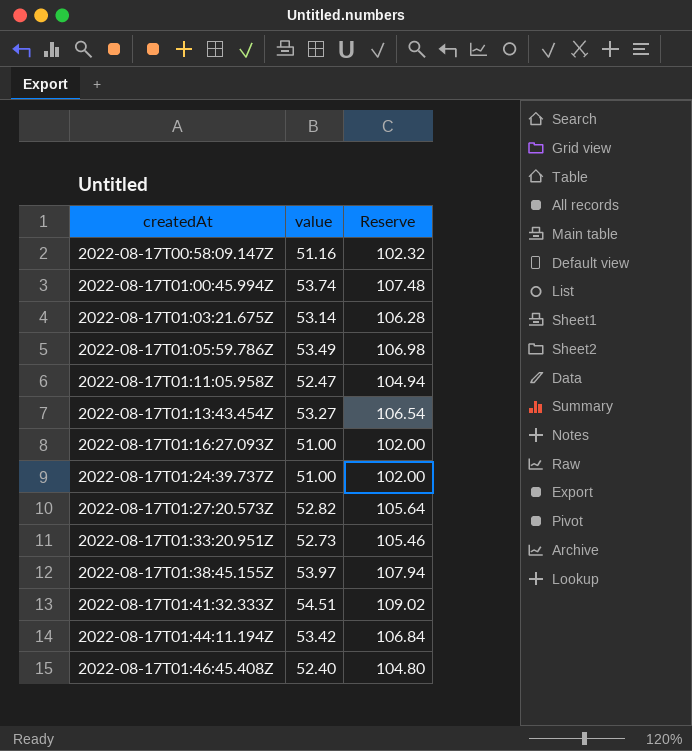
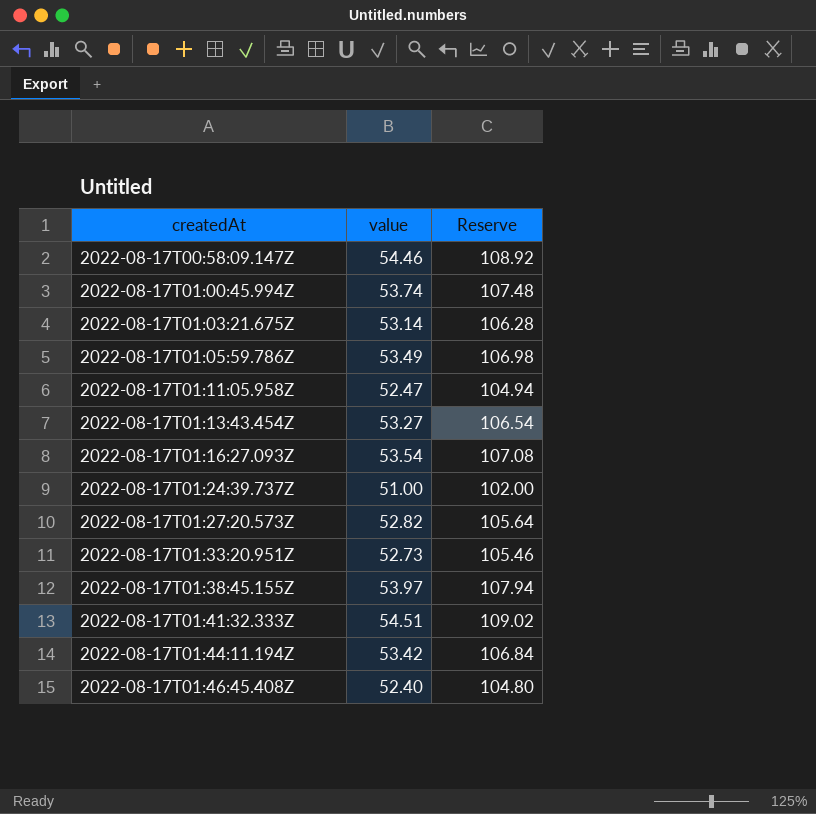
2022-08-17T00:58:09.147Z | value: 51.16 -> 54.46
2022-08-17T00:58:09.147Z | Reserve: 102.32 -> 108.92
2022-08-17T01:16:27.093Z | value: 51.00 -> 53.54
2022-08-17T01:16:27.093Z | Reserve: 102.00 -> 107.08

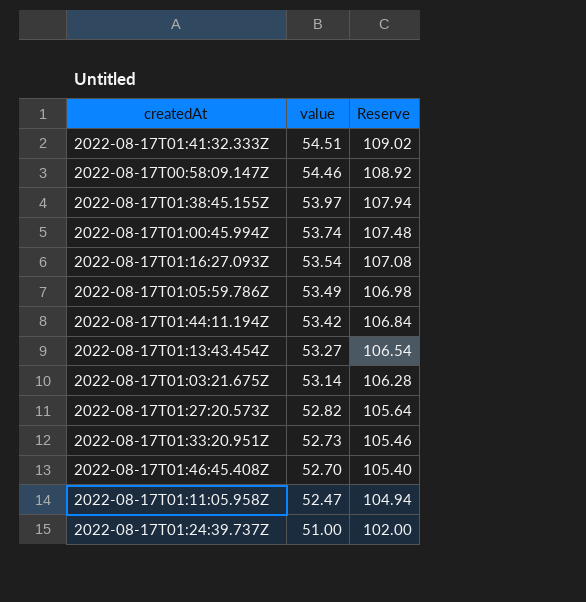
row order: createdAt ascending -> value descending
2022-08-17T01:46:45.408Z | value: 52.40 -> 52.70
2022-08-17T01:46:45.408Z | Reserve: 104.80 -> 105.40

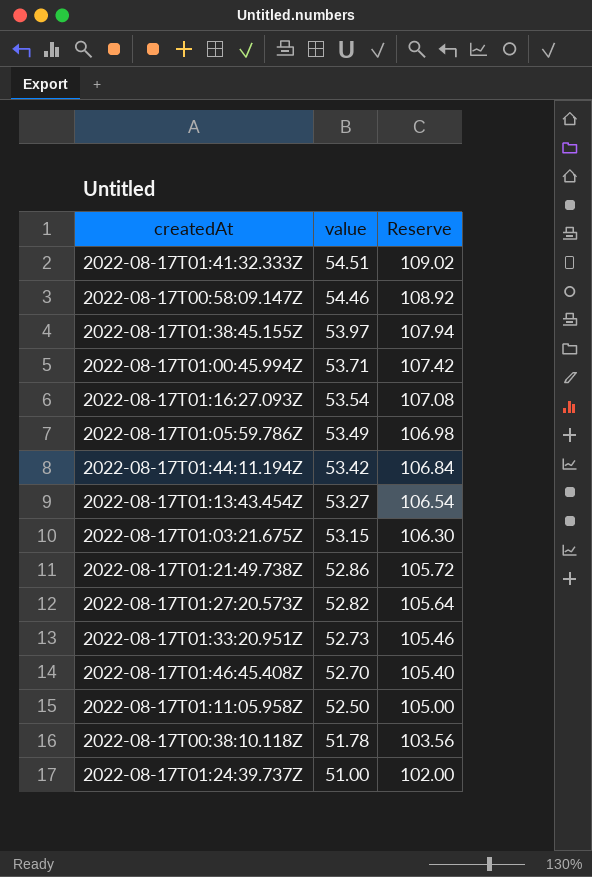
2022-08-17T01:00:45.994Z | value: 53.74 -> 53.71
2022-08-17T01:00:45.994Z | Reserve: 107.48 -> 107.42
2022-08-17T01:03:21.675Z | value: 53.14 -> 53.15
2022-08-17T01:03:21.675Z | Reserve: 106.28 -> 106.30
row 2022-08-17T01:21:49.738Z: none -> 52.86 | 105.72
2022-08-17T01:11:05.958Z | value: 52.47 -> 52.50
2022-08-17T01:11:05.958Z | Reserve: 104.94 -> 105.00
row 2022-08-17T00:38:10.118Z: none -> 51.78 | 103.56

